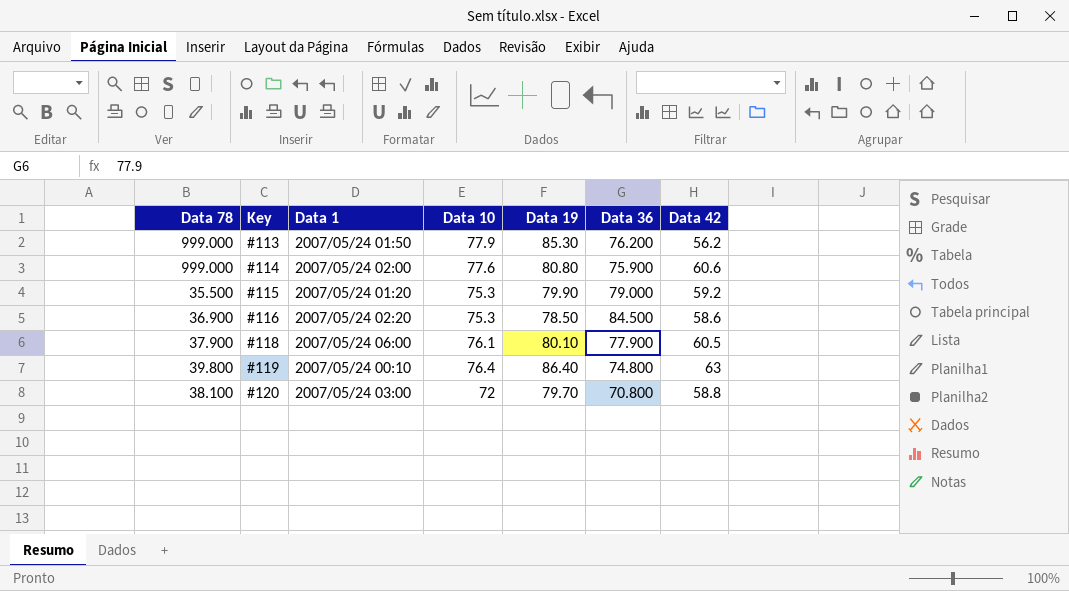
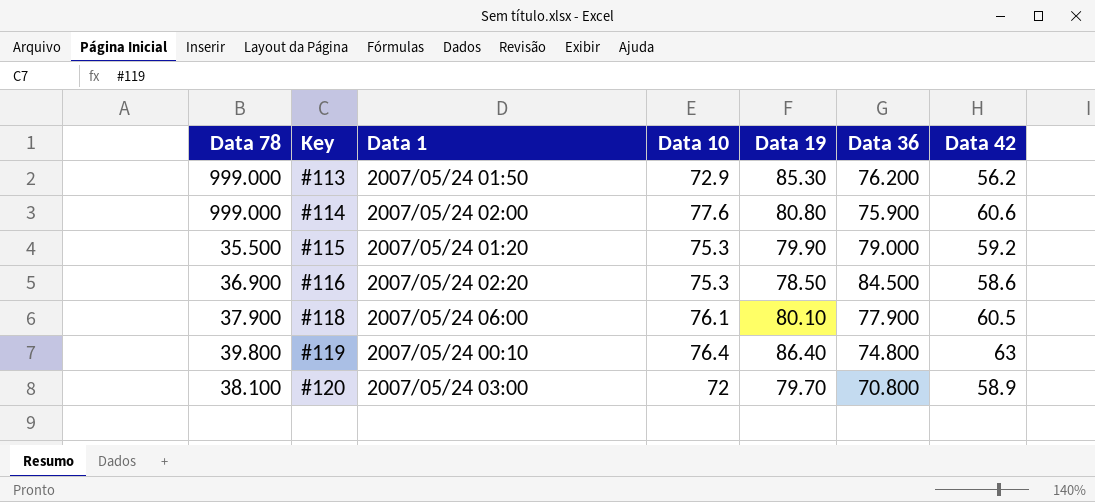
#113 | Data 10: 77.9 -> 72.9
#120 | Data 42: 58.8 -> 58.9

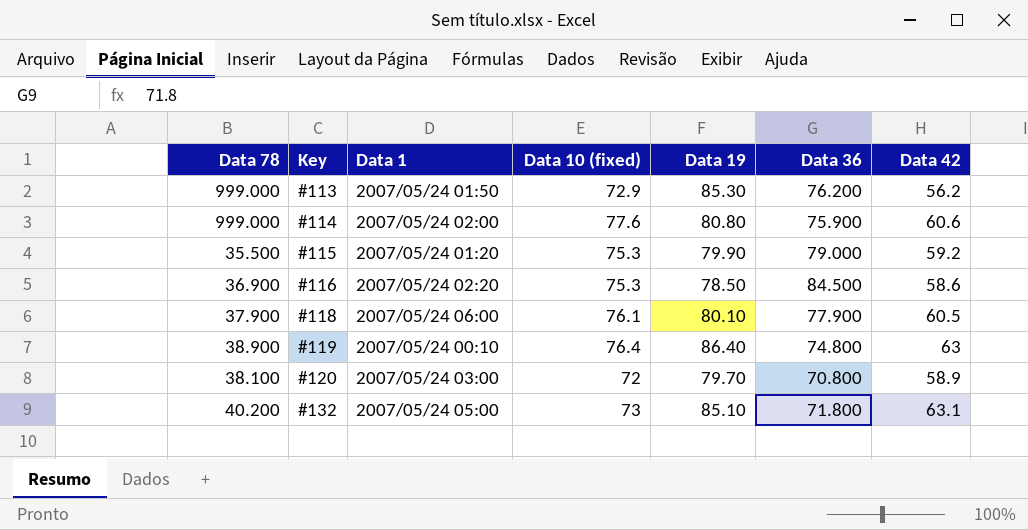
column name: Data 10 -> Data 10 (fixed)
#119 | Data 78: 39.800 -> 38.900
row #132: none -> 40.200 | 2007/05/24 05:00 | 73 | 85.10 | 71.800 | 63.1

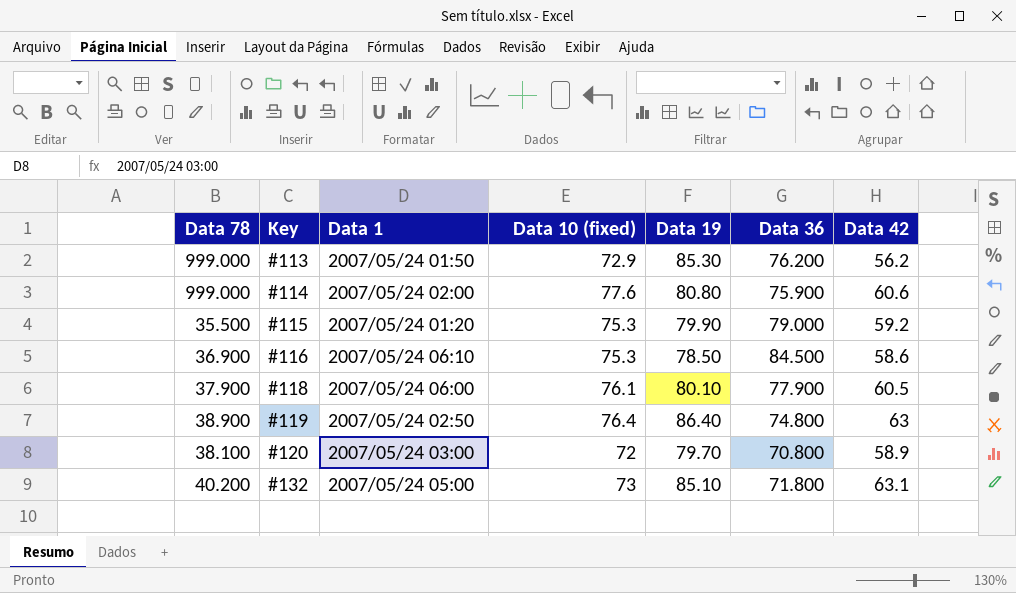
#116 | Data 1: 2007/05/24 02:20 -> 2007/05/24 06:10
#119 | Data 1: 2007/05/24 00:10 -> 2007/05/24 02:50

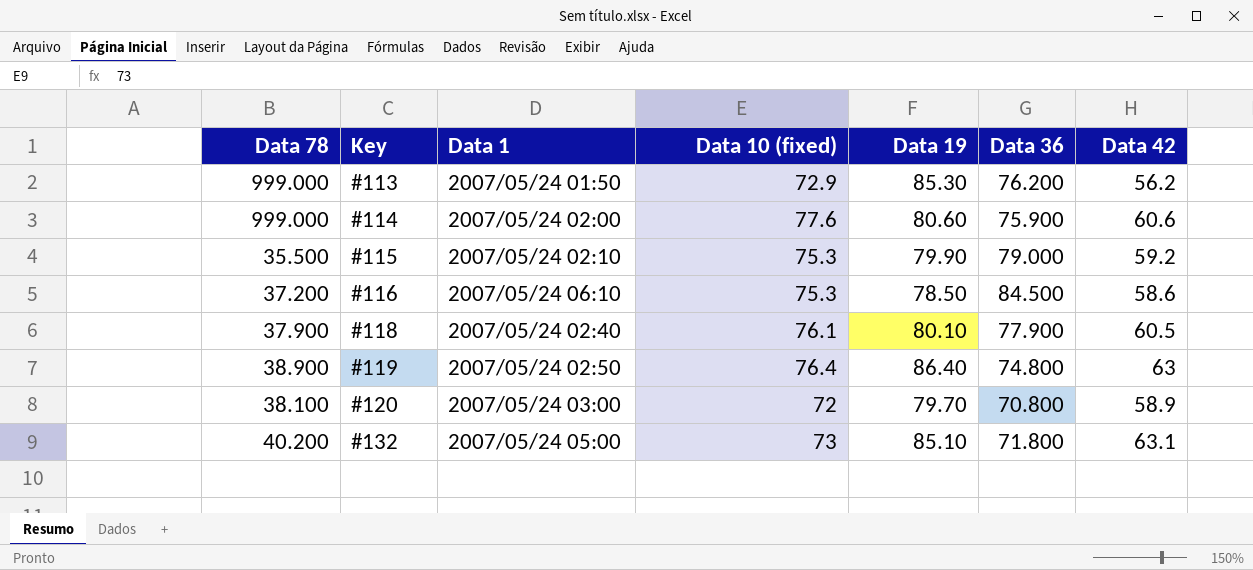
#114 | Data 19: 80.80 -> 80.60
#115 | Data 1: 2007/05/24 01:20 -> 2007/05/24 02:10
#116 | Data 78: 36.900 -> 37.200
#118 | Data 1: 2007/05/24 06:00 -> 2007/05/24 02:40

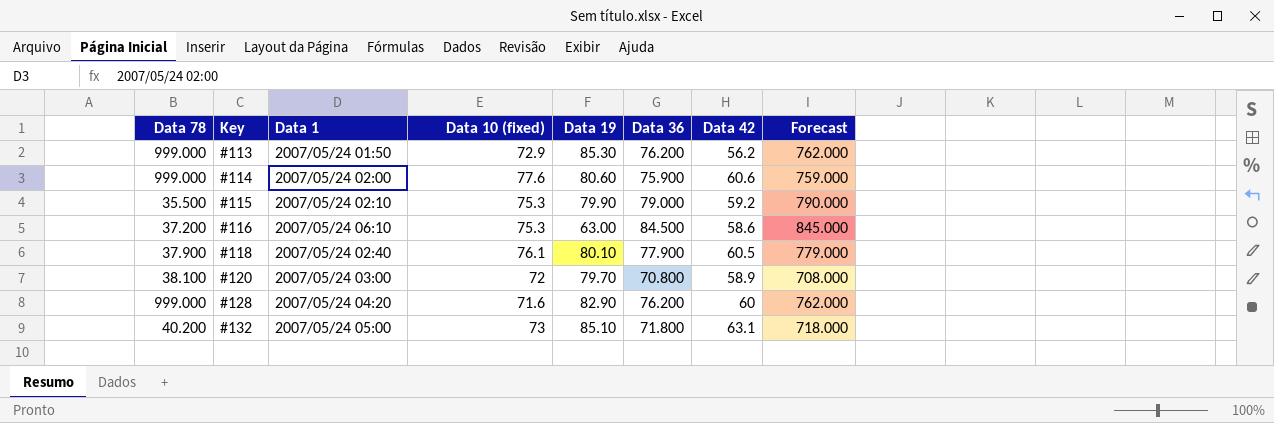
column Forecast | formula: none -> [Data 36] * 10
row #119: 38.900 | 2007/05/24 02:50 | 76.4 | 86.40 | 74.800 | 63 -> none
#116 | Data 19: 78.50 -> 63.00
row #128: none -> 999.000 | 2007/05/24 04:20 | 71.6 | 82.90 | 76.200 | 60 | 762.000

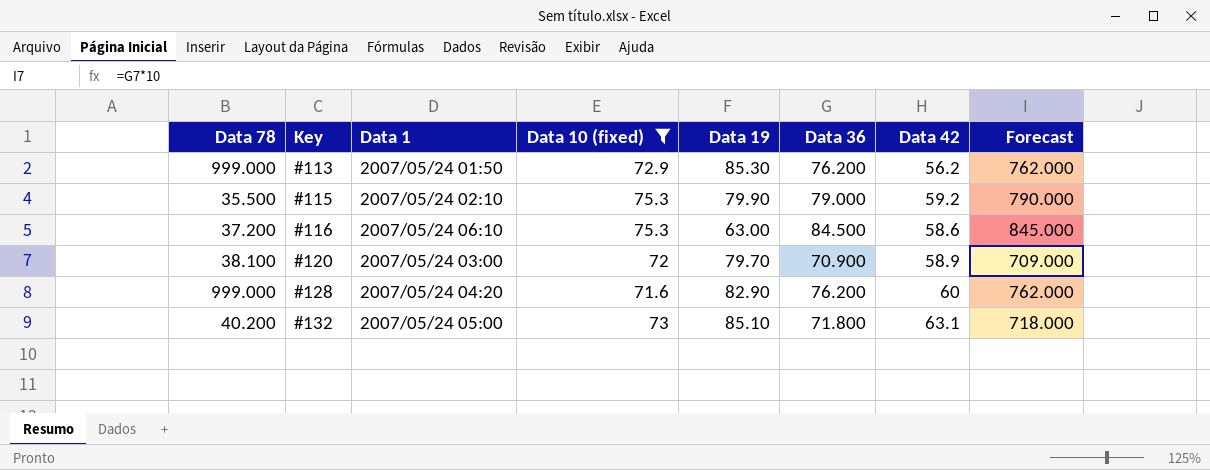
filter: none -> Data 10 (fixed) <= 75.3
#120 | Data 36: 70.800 -> 70.900
#120 | Forecast: 708.000 -> 709.000

